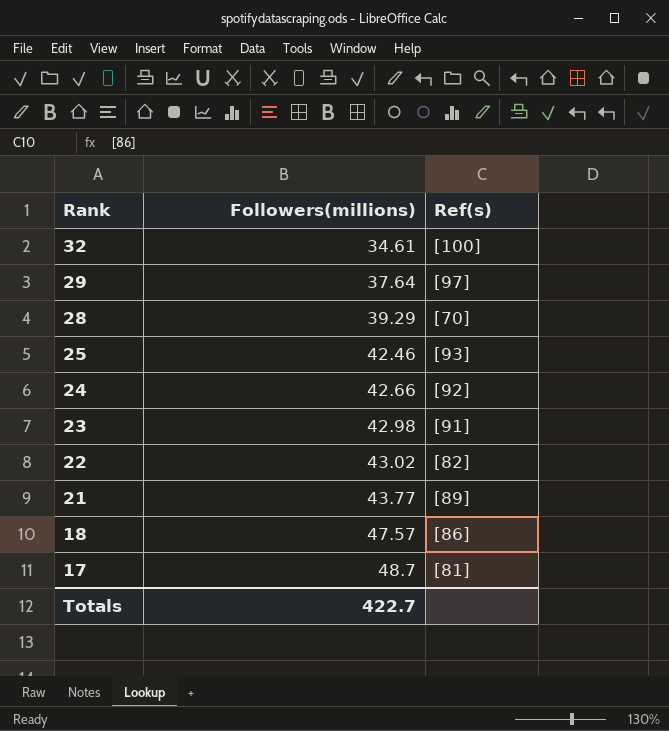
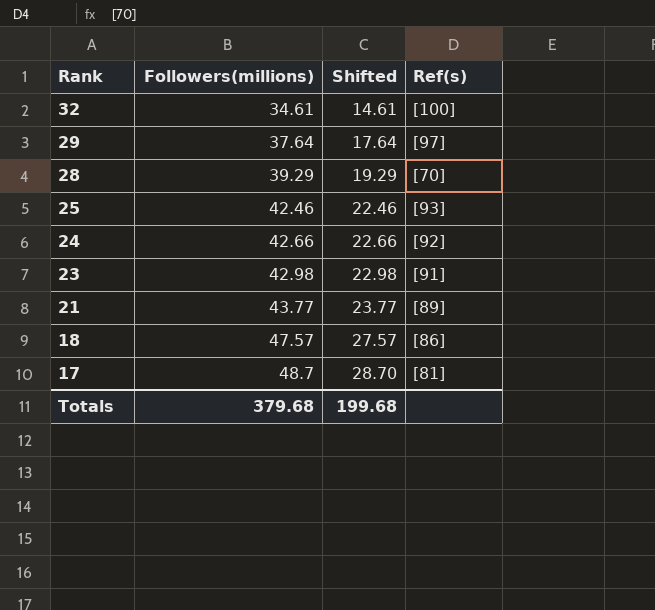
column Shifted | formula: none -> [Followers(millions)] - 20
row 22: 43.02 | [82] -> none
Totals | Followers(millions): 422.7 -> 379.68

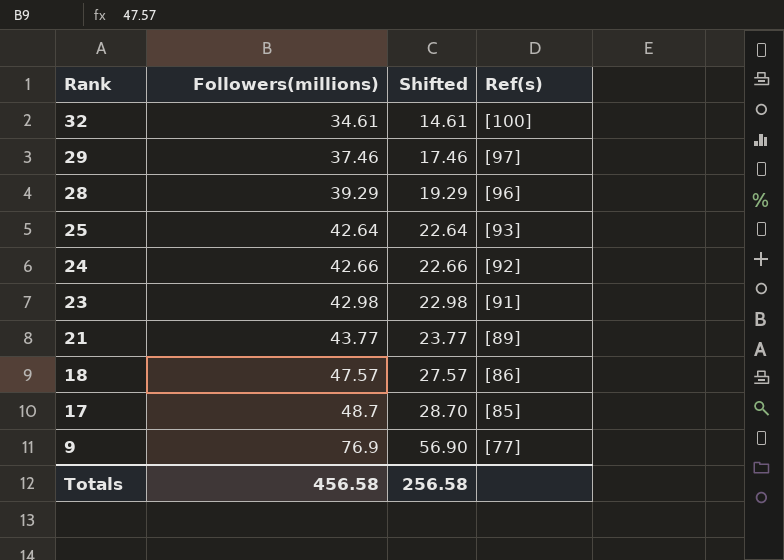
29 | Followers(millions): 37.64 -> 37.46
29 | Shifted: 17.64 -> 17.46
28 | Ref(s): [70] -> [96]
25 | Followers(millions): 42.46 -> 42.64
25 | Shifted: 22.46 -> 22.64
17 | Ref(s): [81] -> [85]
row 9: none -> 76.9 | 56.90 | [77]
Totals | Followers(millions): 379.68 -> 456.58
Totals | Shifted: 199.68 -> 256.58

